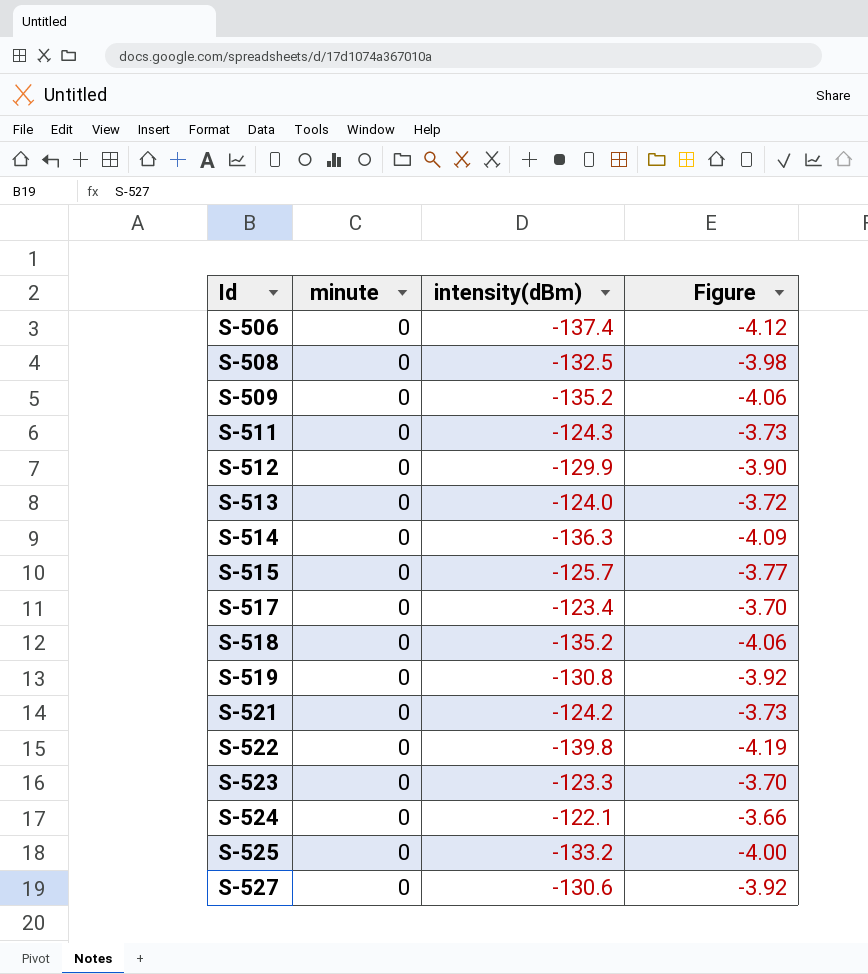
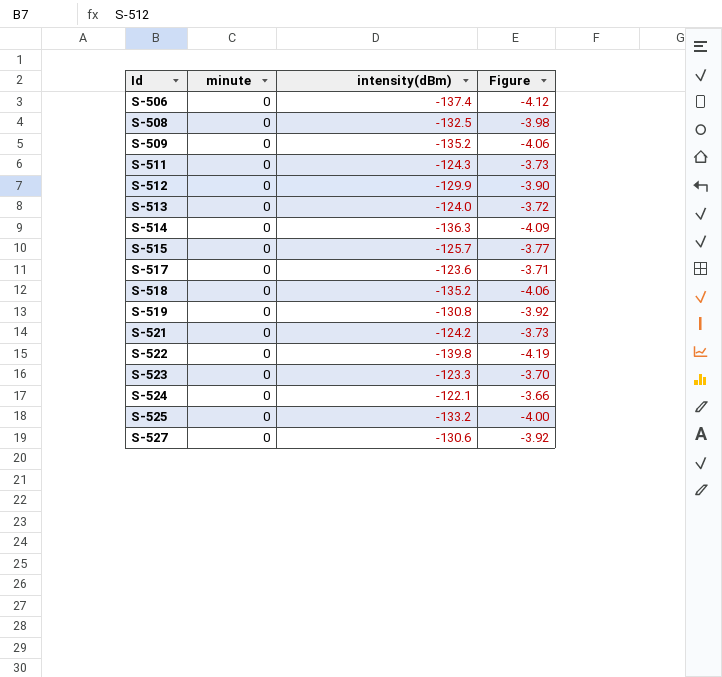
S-517 | intensity(dBm): -123.4 -> -123.6
S-517 | Figure: -3.70 -> -3.71

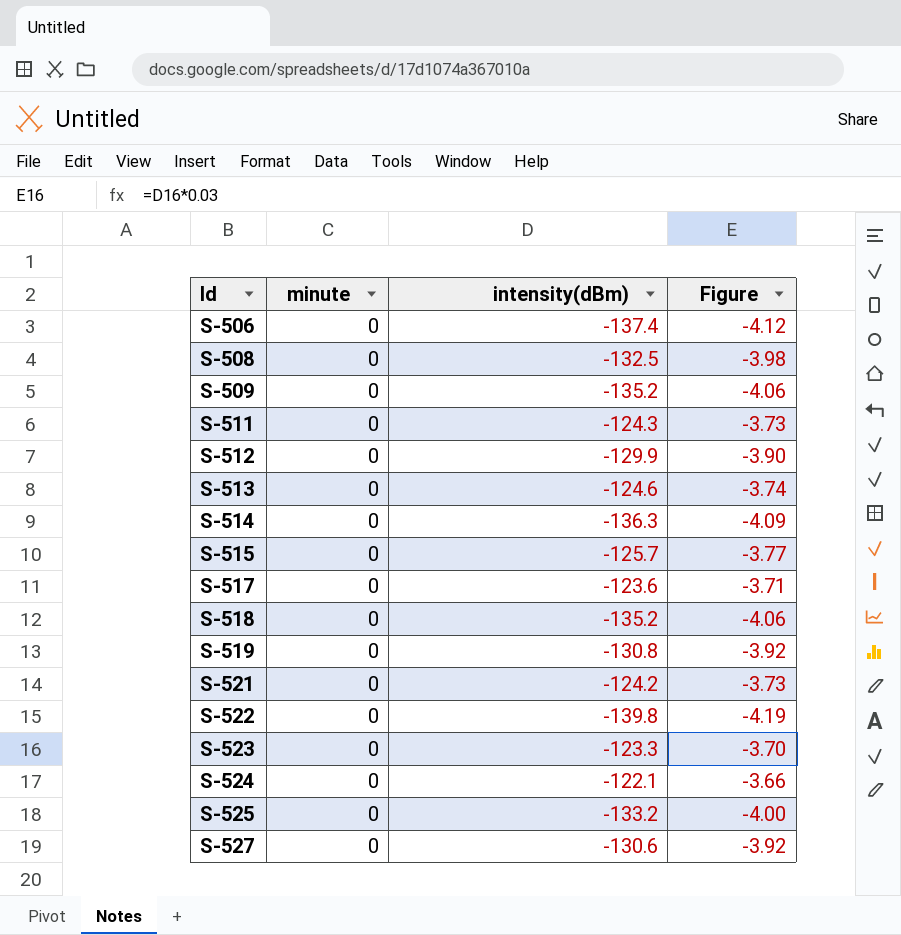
S-513 | intensity(dBm): -124.0 -> -124.6
S-513 | Figure: -3.72 -> -3.74

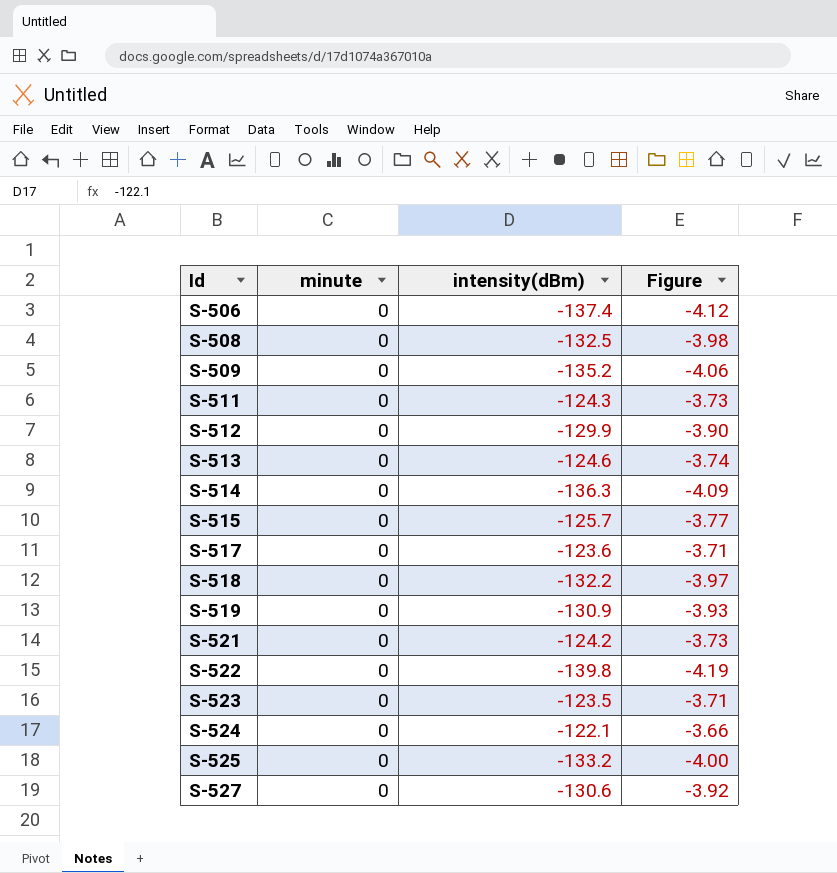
S-518 | intensity(dBm): -135.2 -> -132.2
S-518 | Figure: -4.06 -> -3.97
S-519 | intensity(dBm): -130.8 -> -130.9
S-519 | Figure: -3.92 -> -3.93
S-523 | intensity(dBm): -123.3 -> -123.5
S-523 | Figure: -3.70 -> -3.71

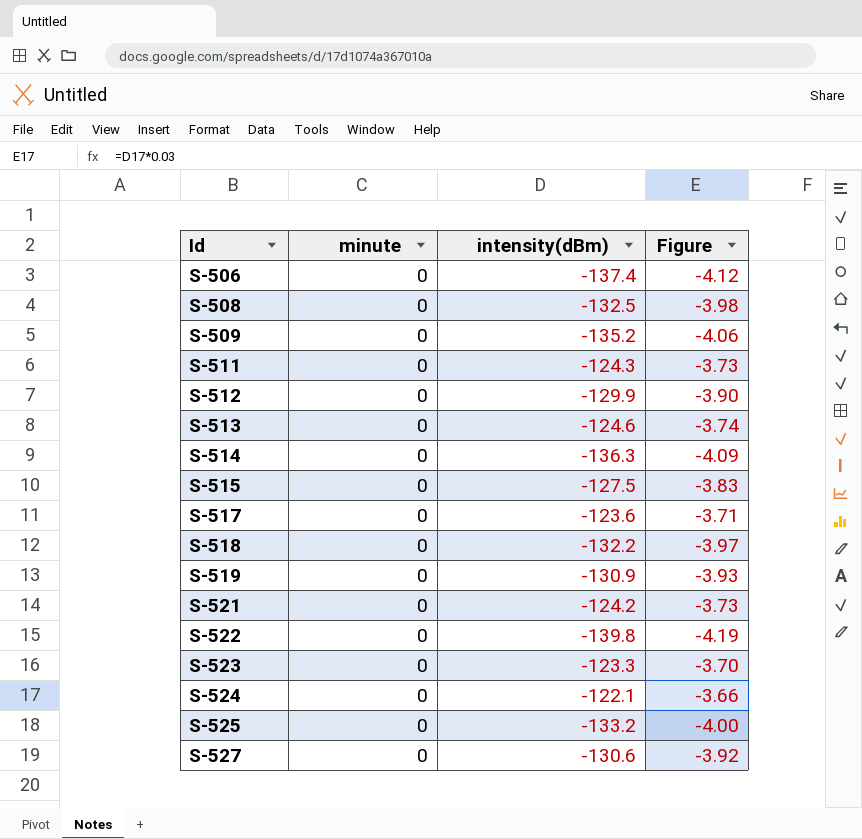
S-515 | intensity(dBm): -125.7 -> -127.5
S-515 | Figure: -3.77 -> -3.83
S-523 | intensity(dBm): -123.5 -> -123.3
S-523 | Figure: -3.71 -> -3.70

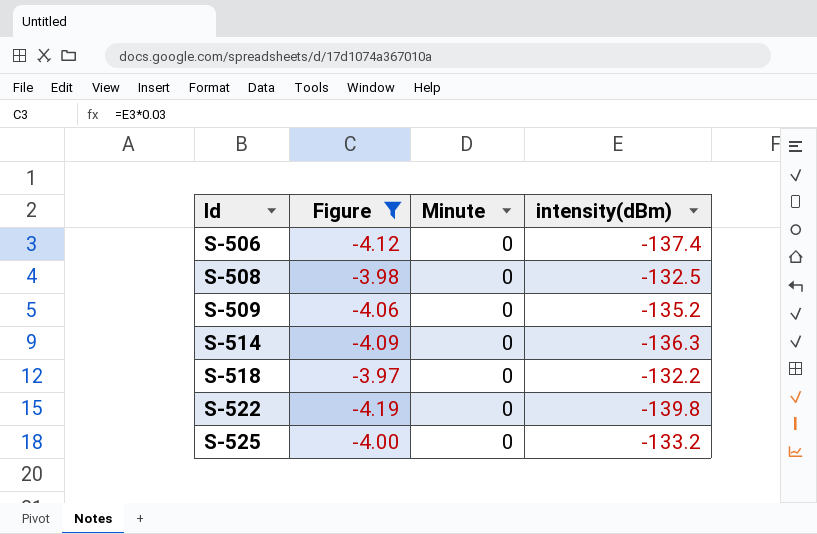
filter: none -> Figure <= -3.97
column Figure | position: 4 -> 2
column name: minute -> Minute

